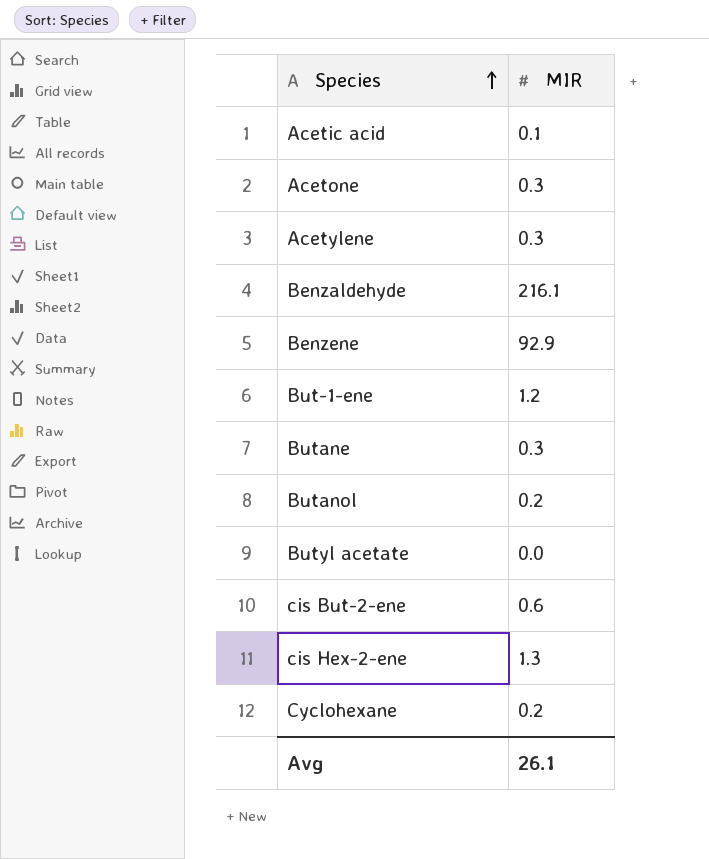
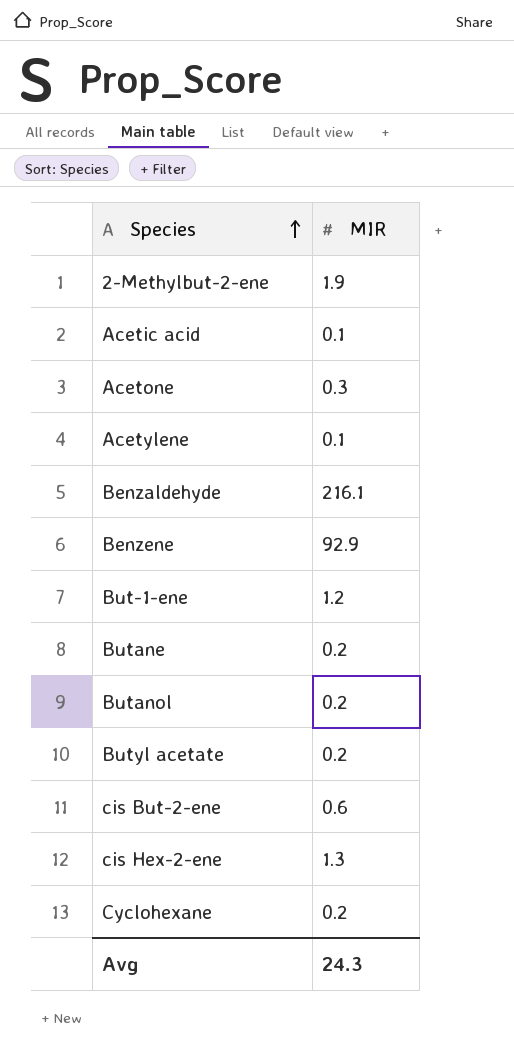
row 2-Methylbut-2-ene: none -> 1.9
Acetylene | MIR: 0.3 -> 0.1
Butane | MIR: 0.3 -> 0.2
Butyl acetate | MIR: 0.0 -> 0.2
Avg | MIR: 26.1 -> 24.3

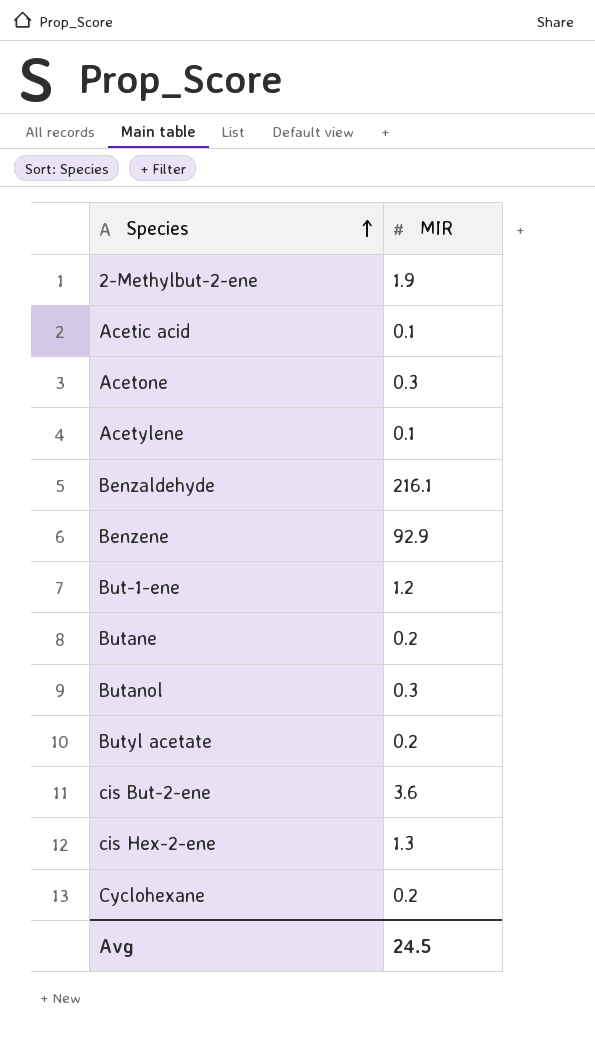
Butanol | MIR: 0.2 -> 0.3
cis But-2-ene | MIR: 0.6 -> 3.6
Avg | MIR: 24.3 -> 24.5

